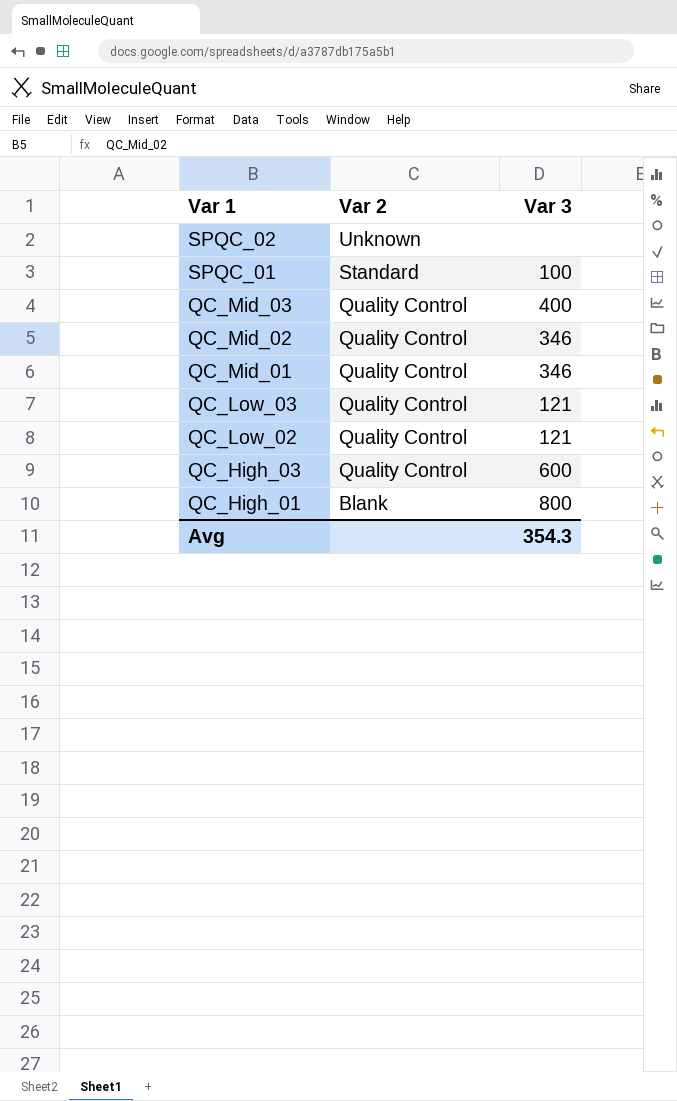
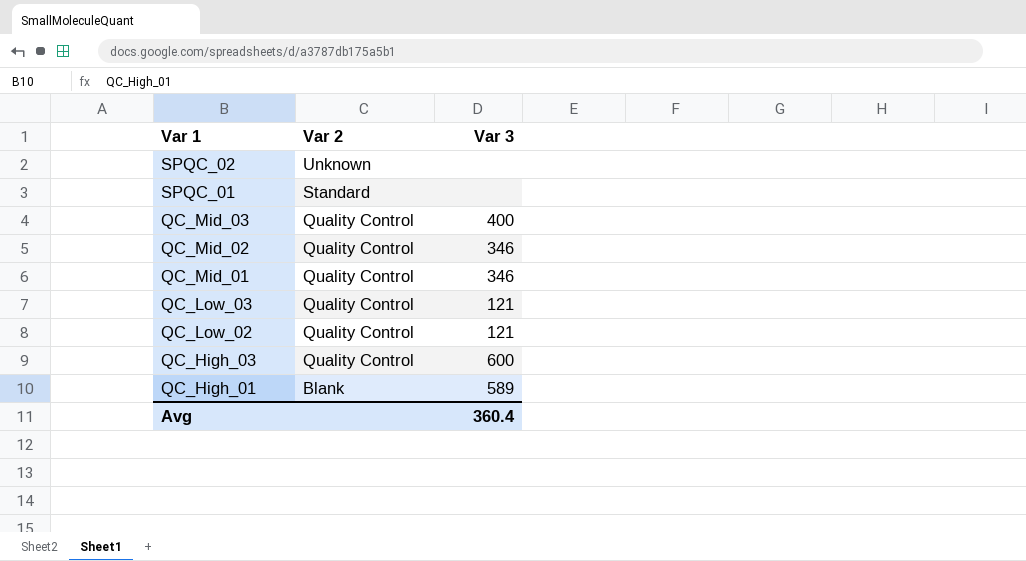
SPQC_01 | Var 3: 100 -> none
QC_High_01 | Var 3: 800 -> 589
Avg | Var 3: 354.3 -> 360.4

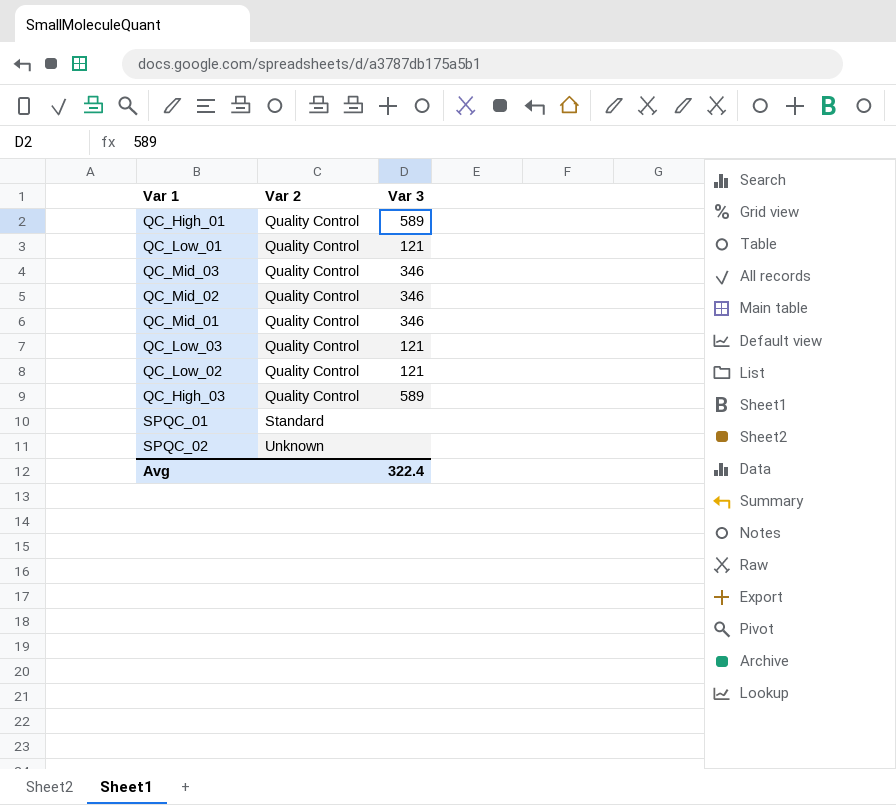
row order: Var 1 descending -> Var 2 ascending
QC_High_01 | Var 2: Blank -> Quality Control
row QC_Low_01: none -> Quality Control | 121
QC_Mid_03 | Var 3: 400 -> 346
QC_High_03 | Var 3: 600 -> 589
Avg | Var 3: 360.4 -> 322.4

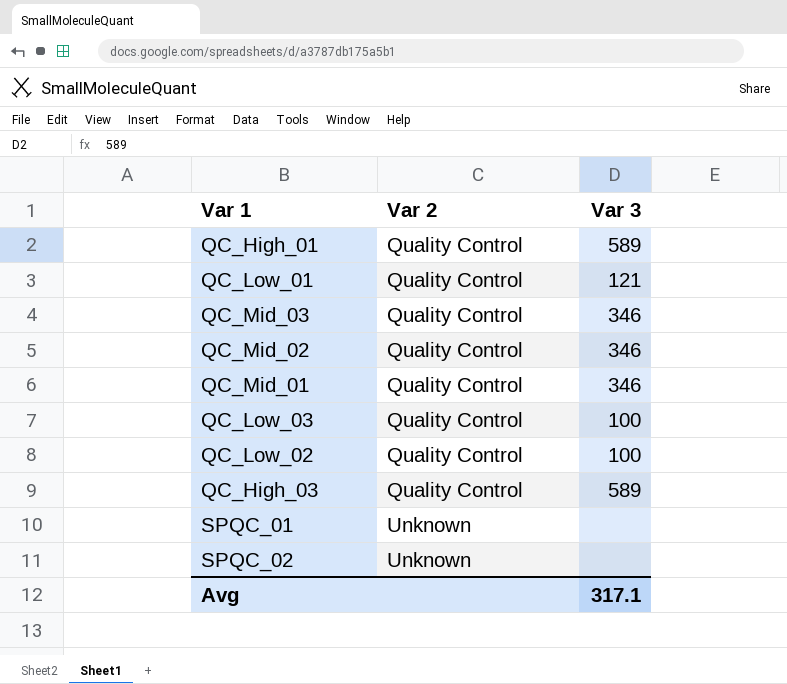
QC_Low_03 | Var 3: 121 -> 100
QC_Low_02 | Var 3: 121 -> 100
SPQC_01 | Var 2: Standard -> Unknown
Avg | Var 3: 322.4 -> 317.1

